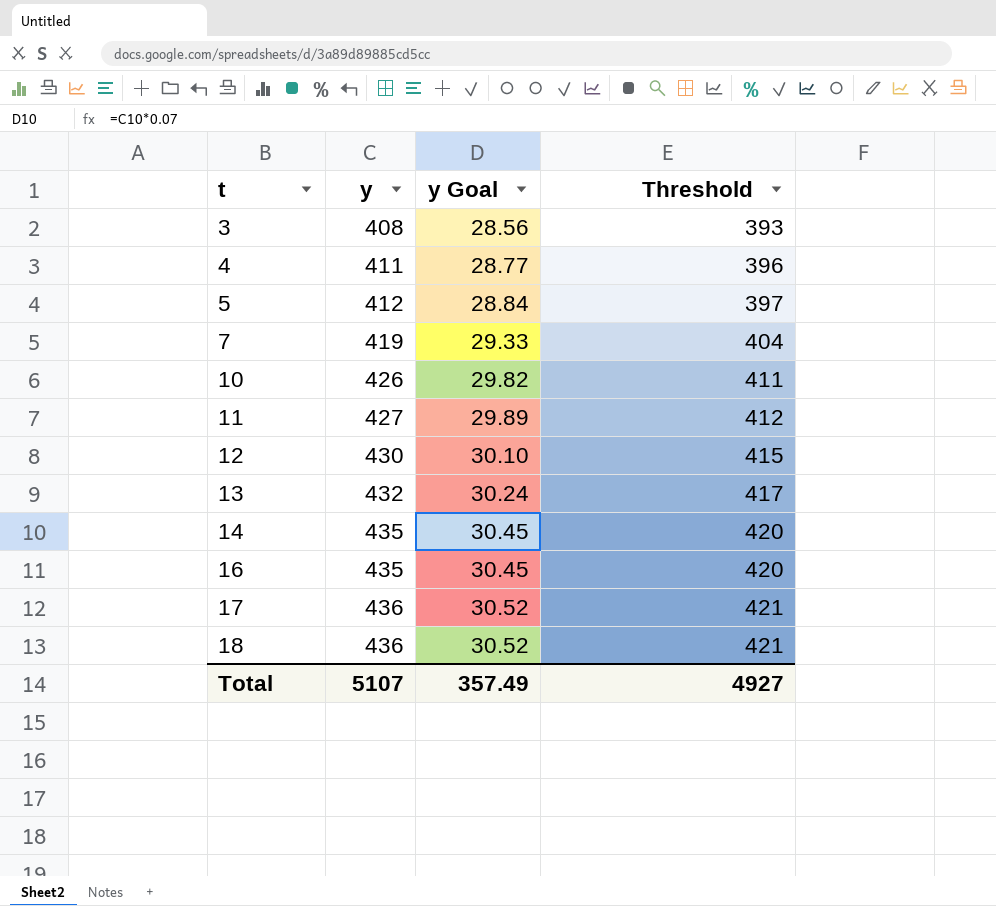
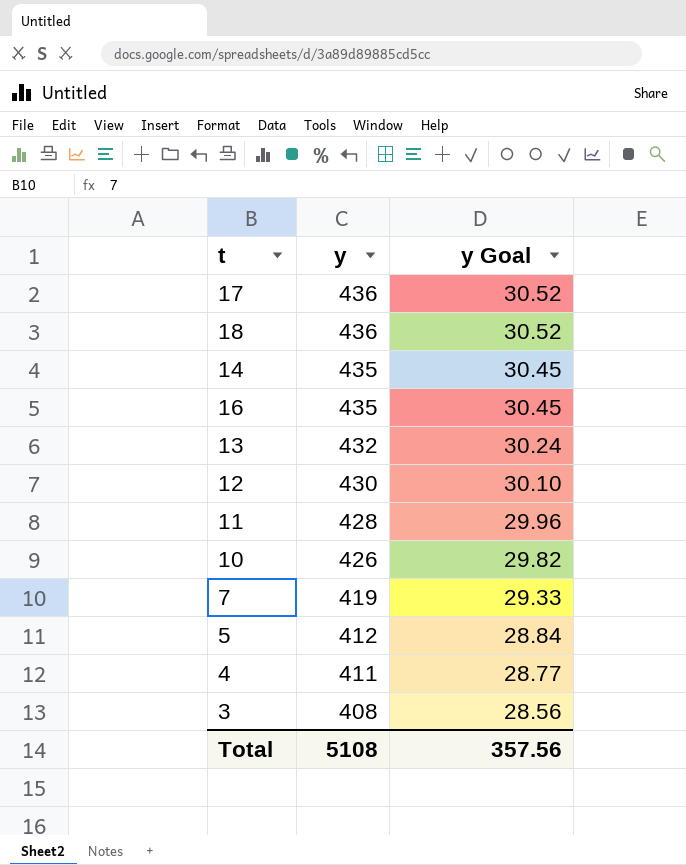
row order: t ascending -> y descending
column Threshold | formula: [y] - 15 -> none
11 | y: 427 -> 428
11 | y Goal: 29.89 -> 29.96
Total | y: 5107 -> 5108
Total | y Goal: 357.49 -> 357.56

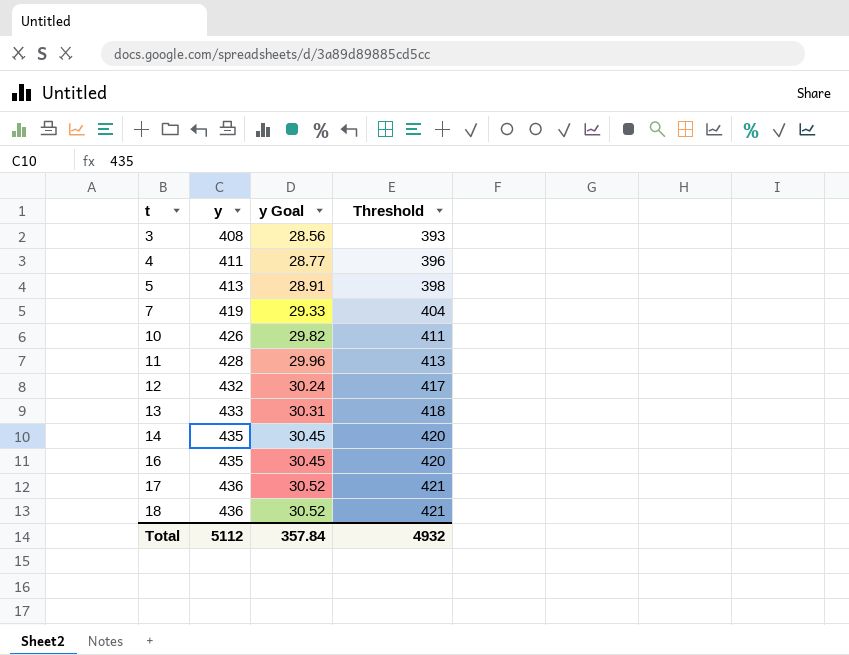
row order: y descending -> t ascending
column Threshold | formula: none -> [y] - 15
5 | y: 412 -> 413
5 | y Goal: 28.84 -> 28.91
12 | y: 430 -> 432
12 | y Goal: 30.10 -> 30.24
13 | y: 432 -> 433
13 | y Goal: 30.24 -> 30.31
Total | y: 5108 -> 5112
Total | y Goal: 357.56 -> 357.84

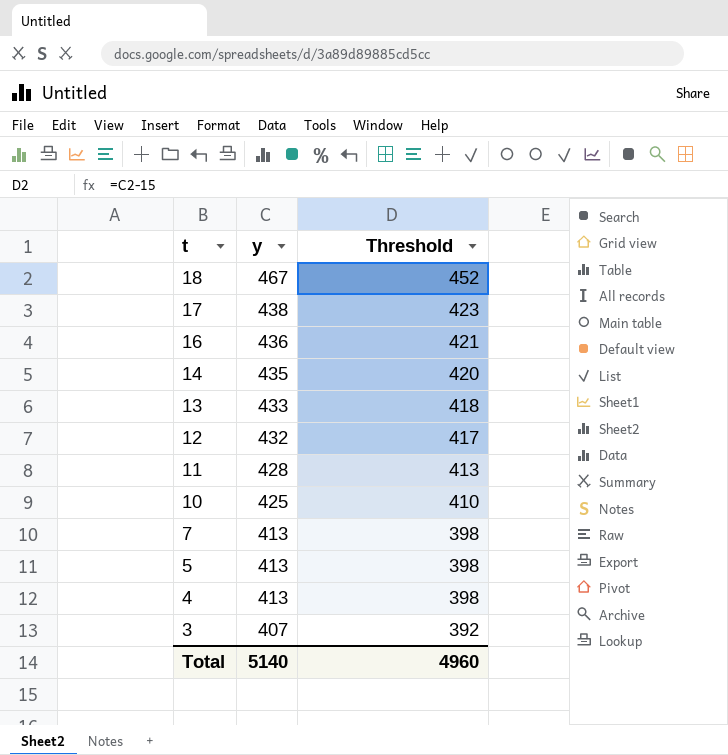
row order: t ascending -> t descending
column y Goal | formula: [y] * 0.07 -> none
18 | y: 436 -> 467
18 | Threshold: 421 -> 452
17 | y: 436 -> 438
17 | Threshold: 421 -> 423
16 | y: 435 -> 436
16 | Threshold: 420 -> 421
10 | y: 426 -> 425
10 | Threshold: 411 -> 410
7 | y: 419 -> 413
7 | Threshold: 404 -> 398
4 | y: 411 -> 413
4 | Threshold: 396 -> 398
3 | y: 408 -> 407
3 | Threshold: 393 -> 392
Total | y: 5112 -> 5140
Total | Threshold: 4932 -> 4960

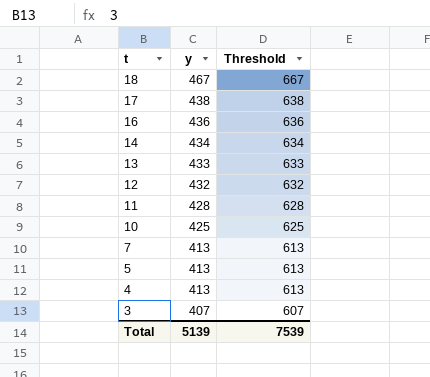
column Threshold | formula: [y] - 15 -> [y] + 200
14 | y: 435 -> 434
Total | y: 5140 -> 5139
Total | Threshold: 4960 -> 7539

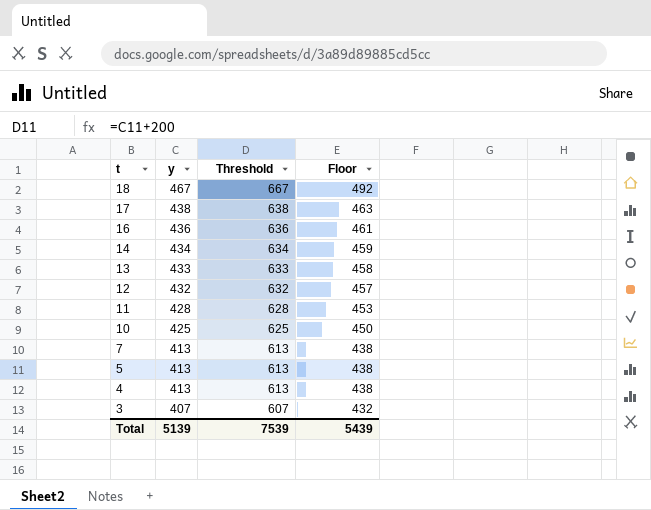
column Floor | formula: none -> [y] + 25

